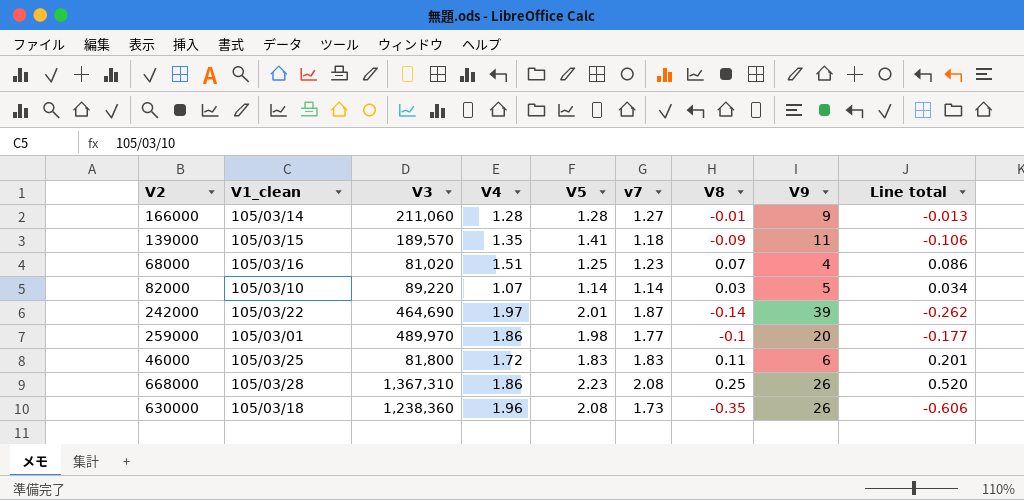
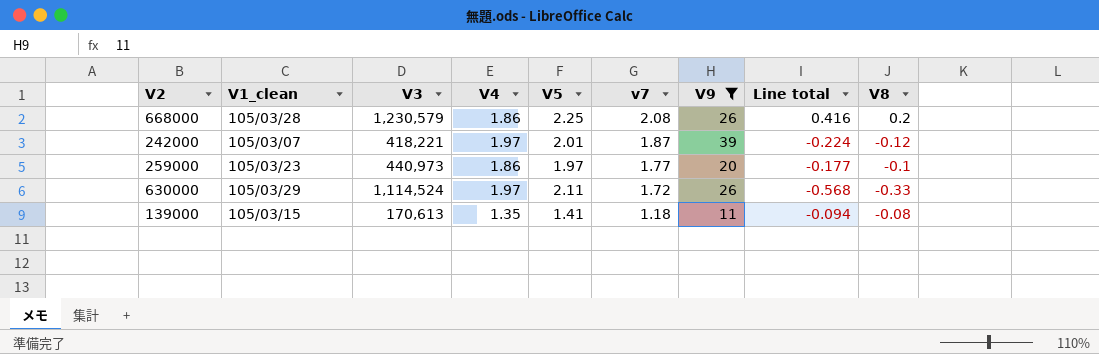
filter: none -> V9 >= 11
row order: none -> v7 descending
column V8 | position: 7 -> 9
668000 | V3: 1,367,310 -> 1,230,579
668000 | V5: 2.23 -> 2.25
668000 | Line total: 0.520 -> 0.416
668000 | V8: 0.25 -> 0.2
242000 | V1_clean: 105/03/22 -> 105/03/07
242000 | V3: 464,690 -> 418,221
242000 | Line total: -0.262 -> -0.224
242000 | V8: -0.14 -> -0.12
259000 | V1_clean: 105/03/01 -> 105/03/23
259000 | V3: 489,970 -> 440,973
259000 | V5: 1.98 -> 1.97
630000 | V1_clean: 105/03/18 -> 105/03/29
630000 | V3: 1,238,360 -> 1,114,524
630000 | V4: 1.96 -> 1.97
630000 | V5: 2.08 -> 2.11
630000 | v7: 1.73 -> 1.72
630000 | Line total: -0.606 -> -0.568
630000 | V8: -0.35 -> -0.33
139000 | V3: 189,570 -> 170,613
139000 | Line total: -0.106 -> -0.094
139000 | V8: -0.09 -> -0.08

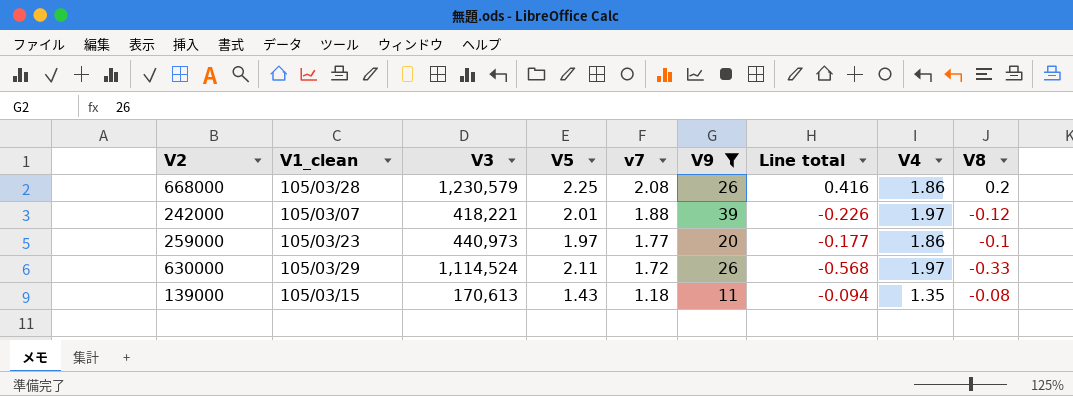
column V4 | position: 4 -> 8
242000 | v7: 1.87 -> 1.88
242000 | Line total: -0.224 -> -0.226
139000 | V5: 1.41 -> 1.43

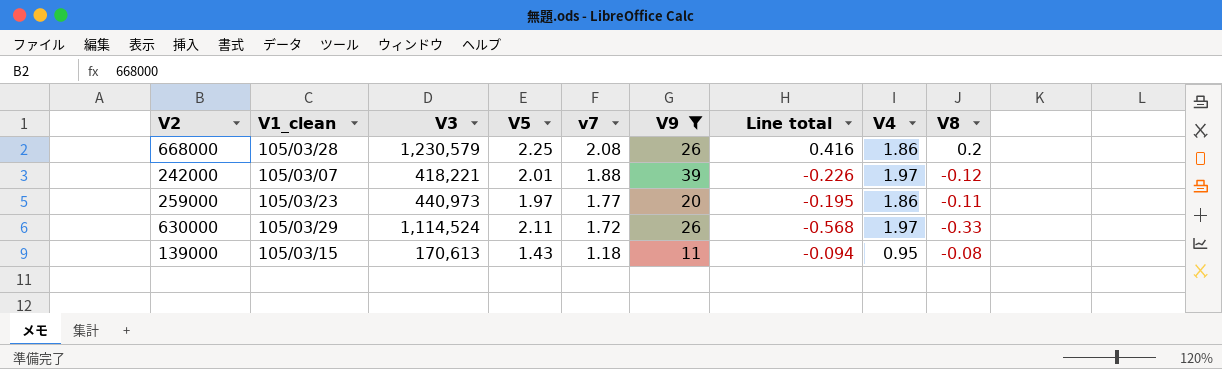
259000 | Line total: -0.177 -> -0.195
259000 | V8: -0.1 -> -0.11
139000 | V4: 1.35 -> 0.95

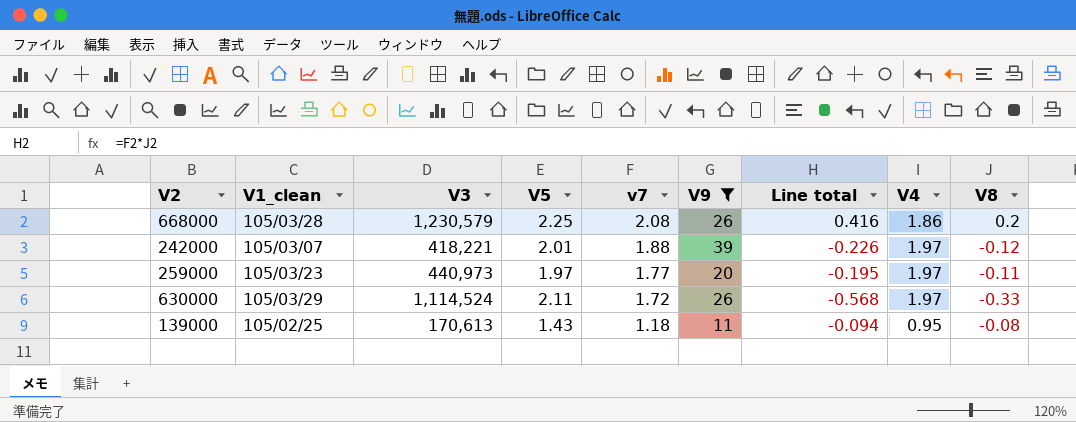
259000 | V4: 1.86 -> 1.97
139000 | V1_clean: 105/03/15 -> 105/02/25

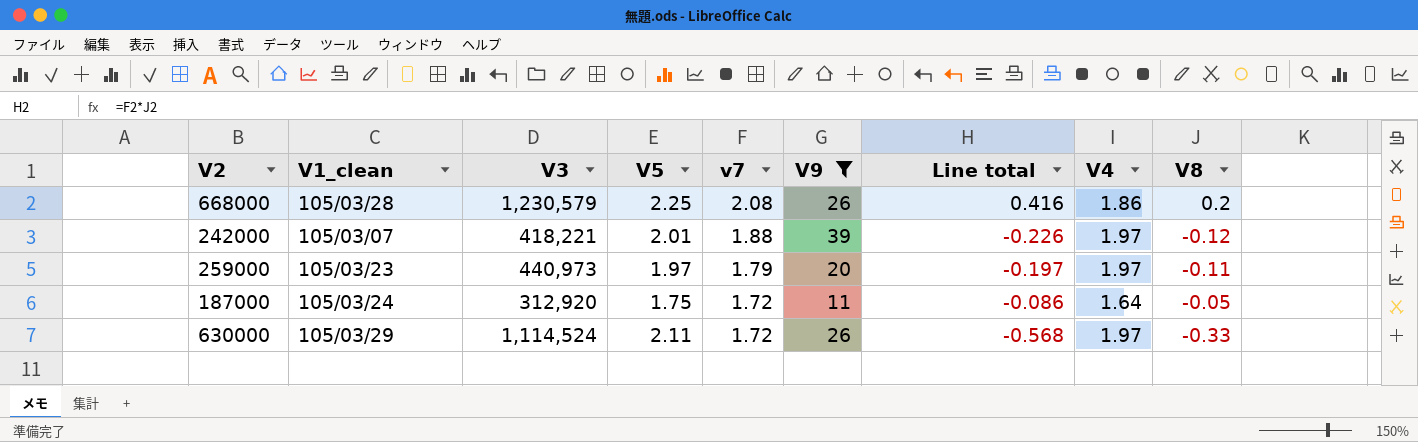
row 139000: 105/02/25 | 170,613 | 1.43 | 1.18 | 11 | -0.094 | 0.95 | -0.08 -> none
259000 | v7: 1.77 -> 1.79
259000 | Line total: -0.195 -> -0.197
row 187000: none -> 105/03/24 | 312,920 | 1.75 | 1.72 | 11 | -0.086 | 1.64 | -0.05

